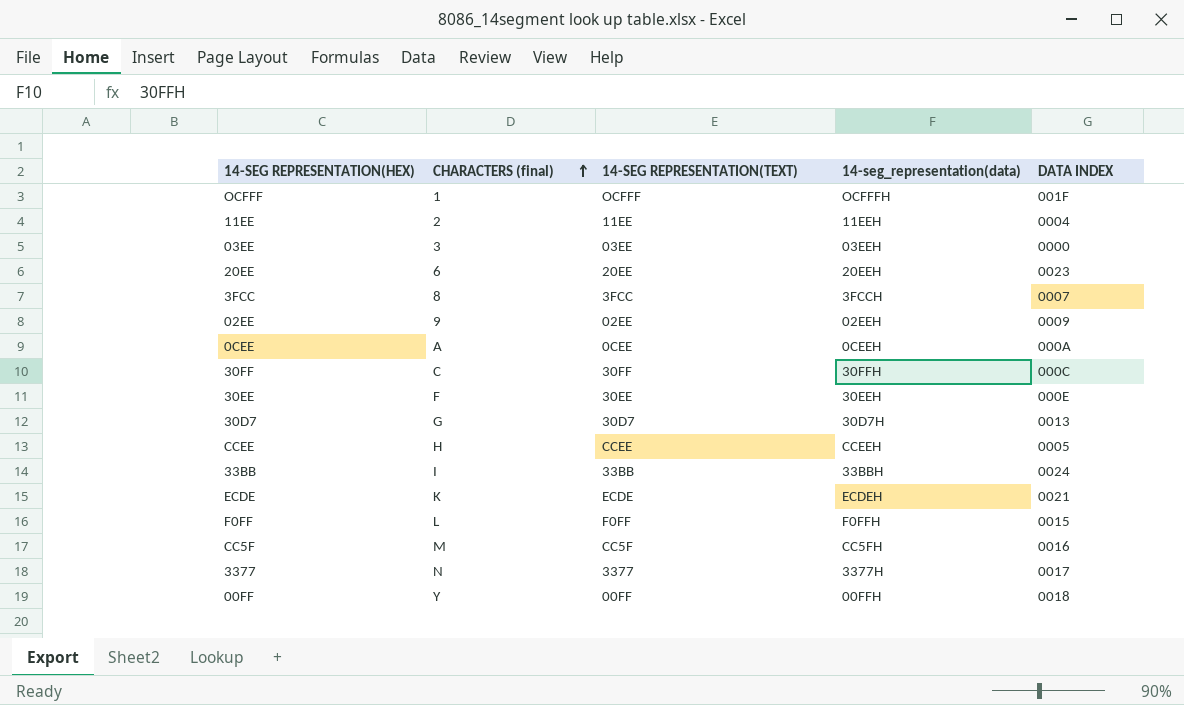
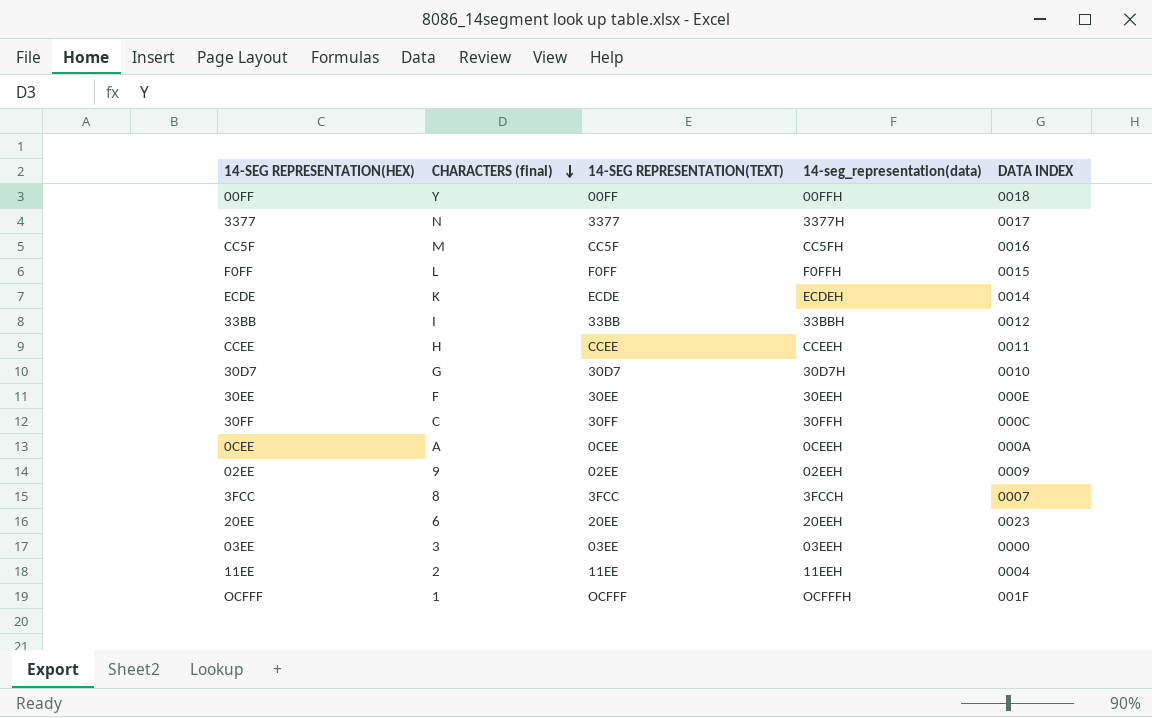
row order: CHARACTERS (final) ascending -> CHARACTERS (final) descending
ECDE | DATA INDEX: 0021 -> 0014
33BB | DATA INDEX: 0024 -> 0012
CCEE | DATA INDEX: 0005 -> 0011
30D7 | DATA INDEX: 0013 -> 0010

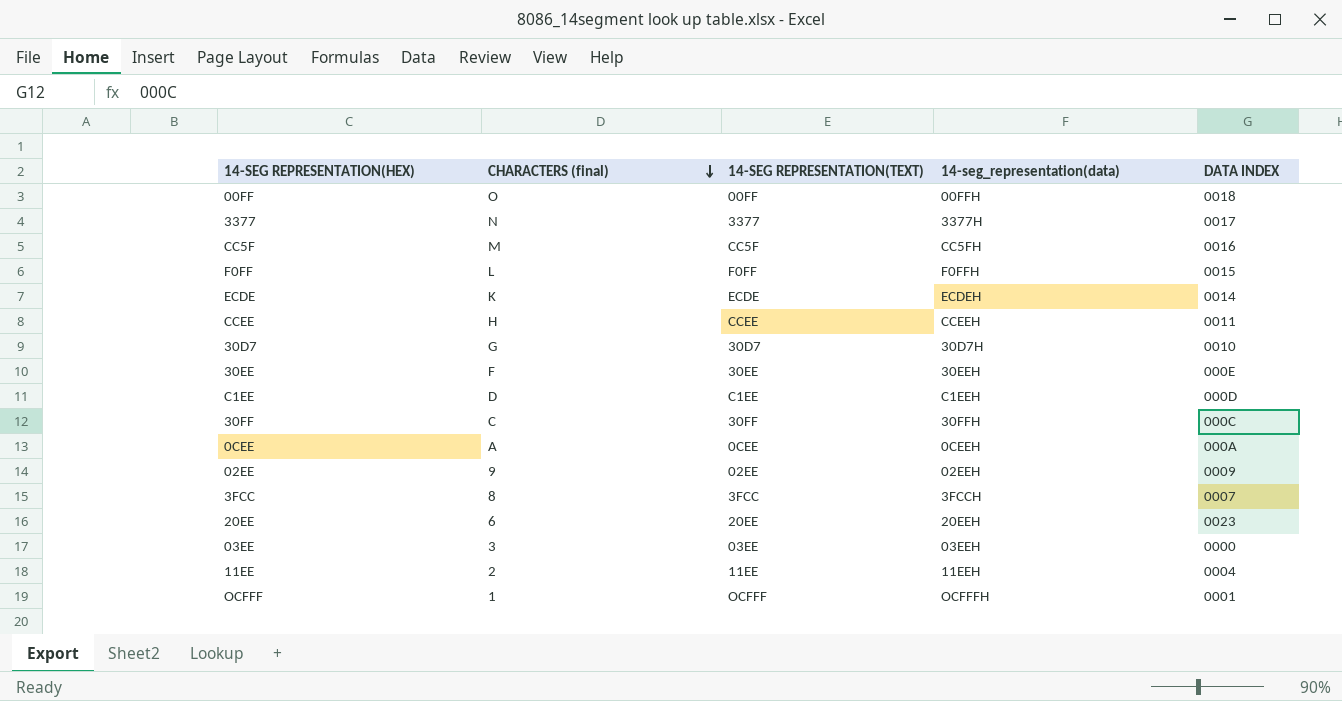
row 33BB: I | 33BB | 33BBH | 0012 -> none
00FF | CHARACTERS (final): Y -> O
row C1EE: none -> D | C1EE | C1EEH | 000D
OCFFF | DATA INDEX: 001F -> 0001

